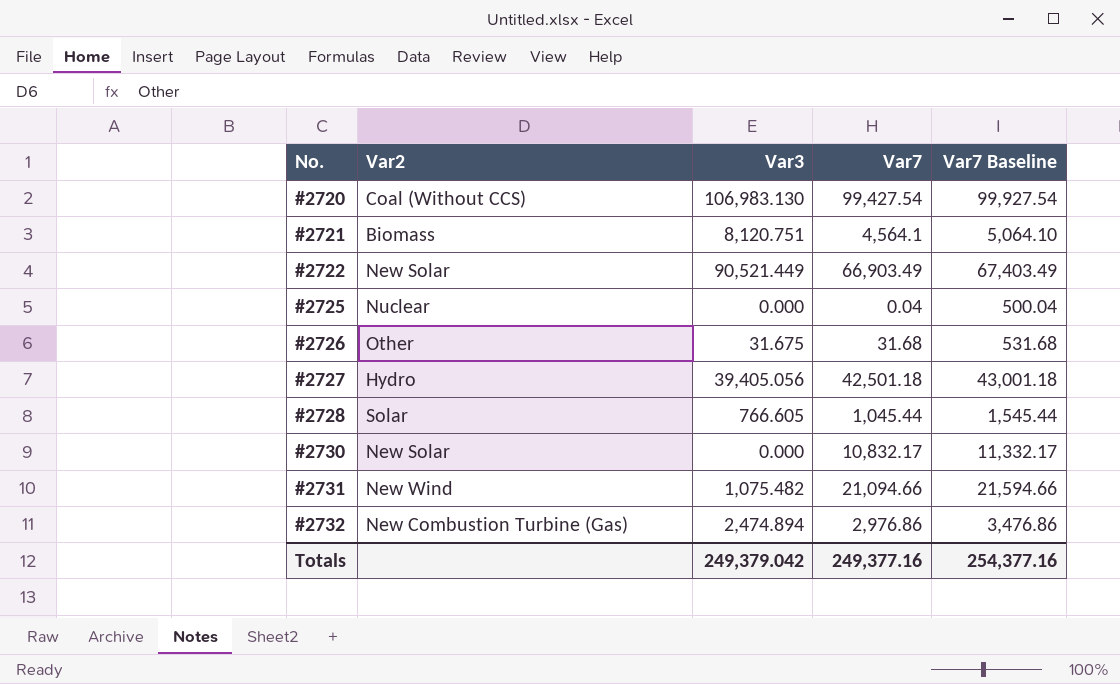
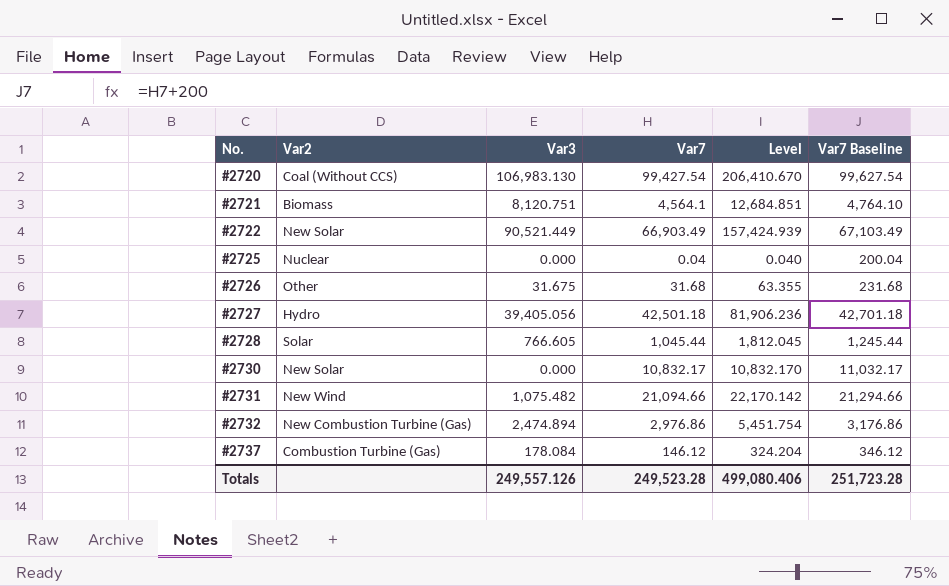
column Level | formula: none -> [Var3] + [Var7]
column Var7 Baseline | formula: [Var7] + 500 -> [Var7] + 200
row #2737: none -> Combustion Turbine (Gas) | 178.084 | 146.12 | 324.204 | 346.12
Totals | Var3: 249,379.042 -> 249,557.126
Totals | Var7: 249,377.16 -> 249,523.28
Totals | Var7 Baseline: 254,377.16 -> 251,723.28

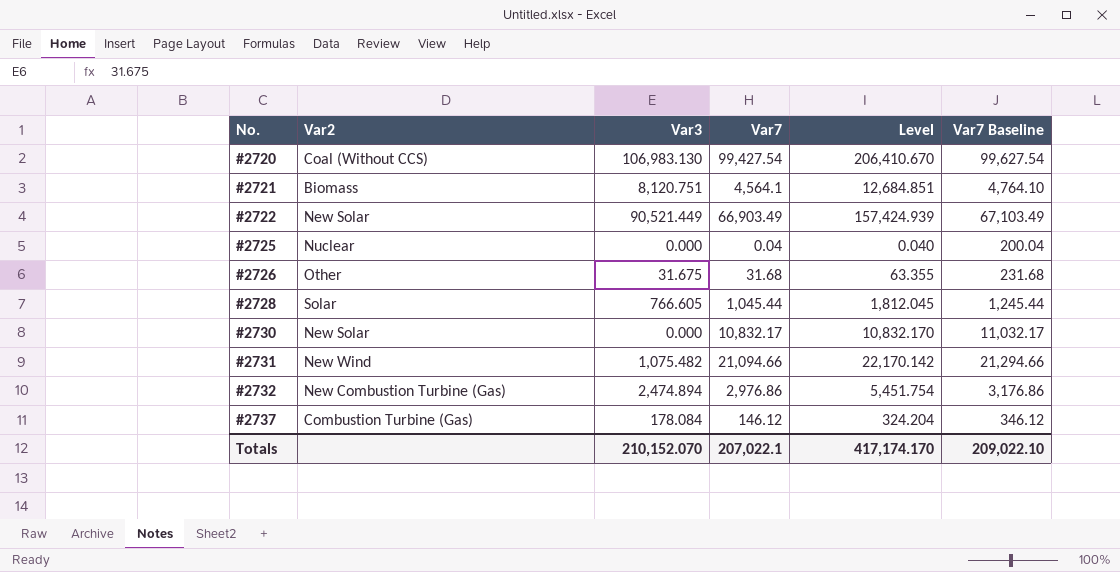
row #2727: Hydro | 39,405.056 | 42,501.18 | 81,906.236 | 42,701.18 -> none
Totals | Var3: 249,557.126 -> 210,152.070
Totals | Var7: 249,523.28 -> 207,022.1
Totals | Level: 499,080.406 -> 417,174.170
Totals | Var7 Baseline: 251,723.28 -> 209,022.10

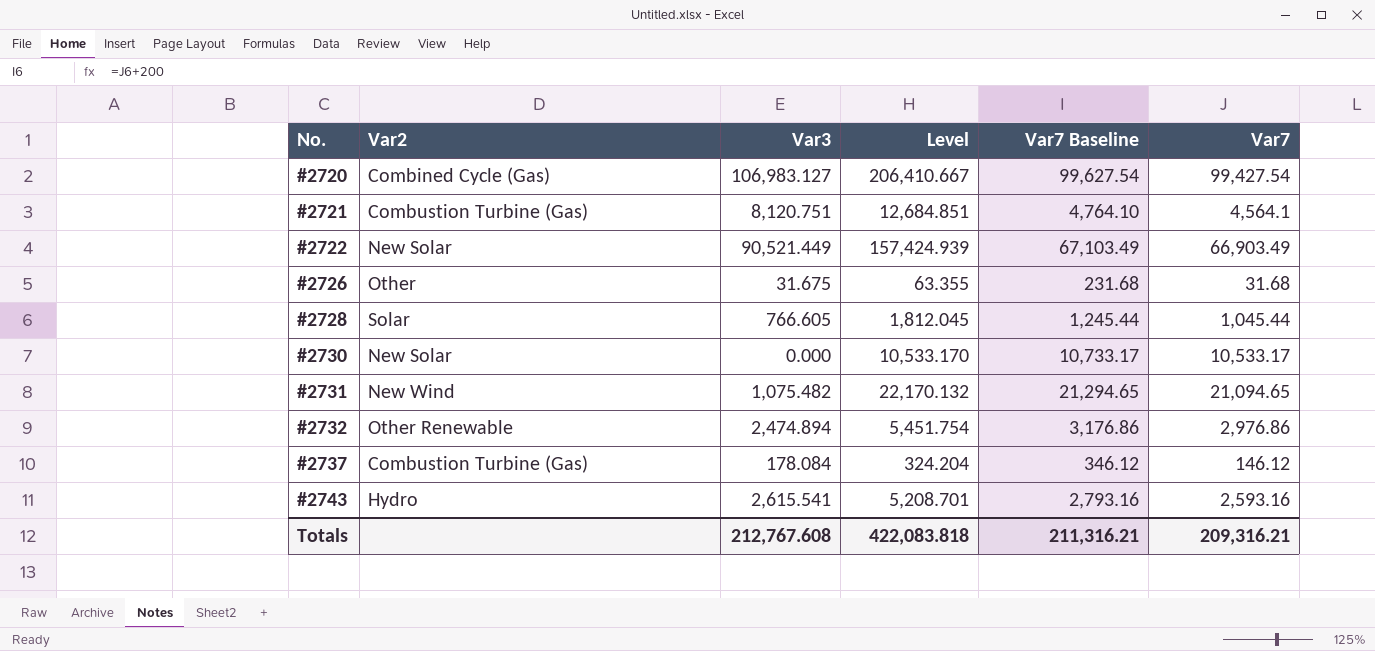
column Var7 | position: 4 -> 6
row #2725: Nuclear | 0.000 | 0.04 | 0.040 | 200.04 -> none
#2720 | Var2: Coal (Without CCS) -> Combined Cycle (Gas)
#2720 | Var3: 106,983.130 -> 106,983.127
#2720 | Level: 206,410.670 -> 206,410.667
#2721 | Var2: Biomass -> Combustion Turbine (Gas)
#2730 | Level: 10,832.170 -> 10,533.170
#2730 | Var7 Baseline: 11,032.17 -> 10,733.17
#2730 | Var7: 10,832.17 -> 10,533.17
#2731 | Level: 22,170.142 -> 22,170.132
#2731 | Var7 Baseline: 21,294.66 -> 21,294.65
#2731 | Var7: 21,094.66 -> 21,094.65
#2732 | Var2: New Combustion Turbine (Gas) -> Other Renewable
row #2743: none -> Hydro | 2,615.541 | 5,208.701 | 2,793.16 | 2,593.16
Totals | Var3: 210,152.070 -> 212,767.608
Totals | Level: 417,174.170 -> 422,083.818
Totals | Var7 Baseline: 209,022.10 -> 211,316.21
Totals | Var7: 207,022.1 -> 209,316.21

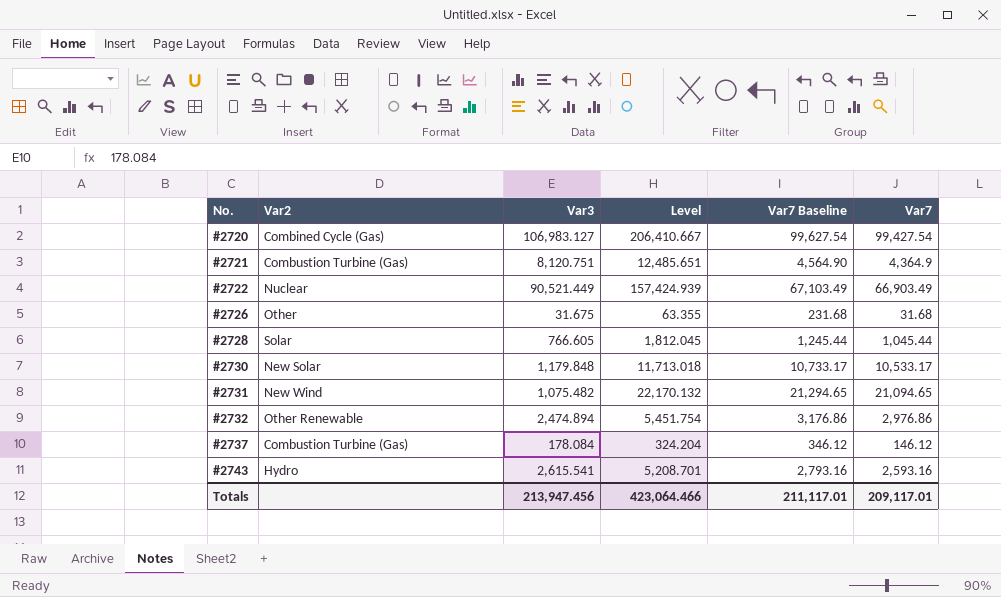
#2721 | Level: 12,684.851 -> 12,485.651
#2721 | Var7 Baseline: 4,764.10 -> 4,564.90
#2721 | Var7: 4,564.1 -> 4,364.9
#2722 | Var2: New Solar -> Nuclear
#2730 | Var3: 0.000 -> 1,179.848
#2730 | Level: 10,533.170 -> 11,713.018
Totals | Var3: 212,767.608 -> 213,947.456
Totals | Level: 422,083.818 -> 423,064.466
Totals | Var7 Baseline: 211,316.21 -> 211,117.01
Totals | Var7: 209,316.21 -> 209,117.01

